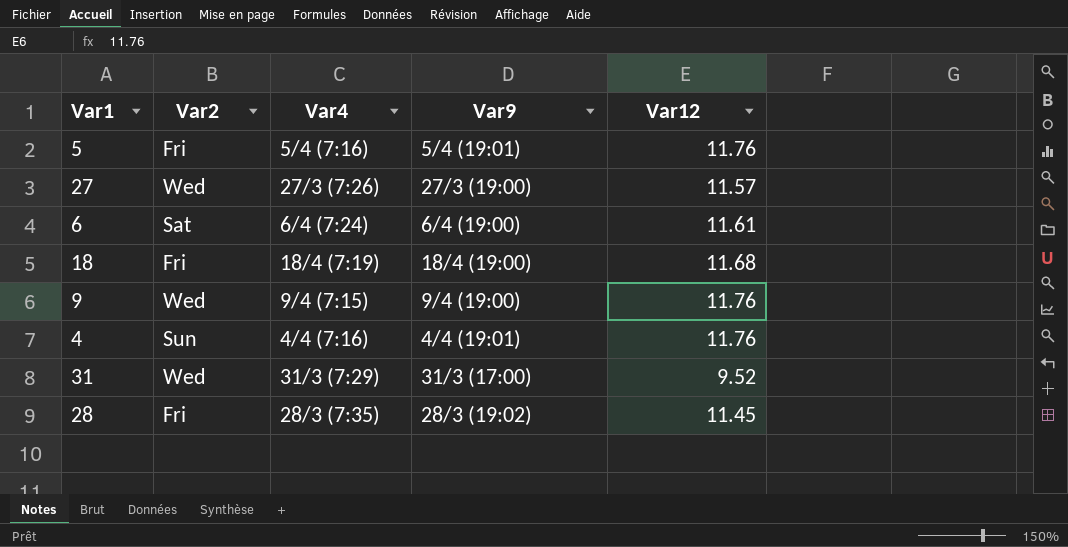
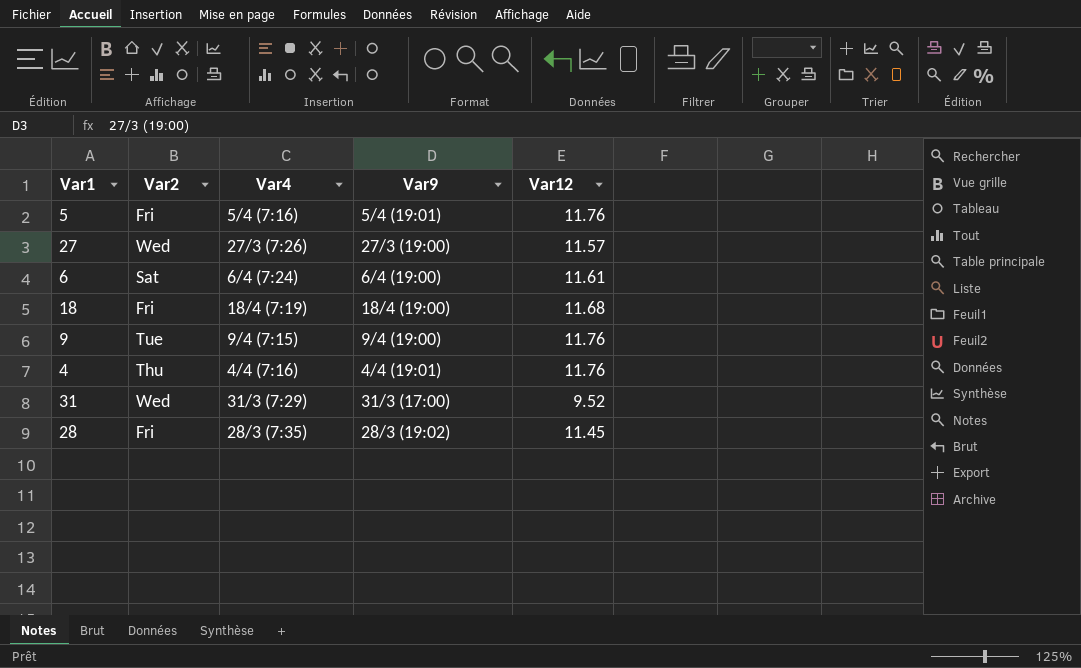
9 | Var2: Wed -> Tue
4 | Var2: Sun -> Thu

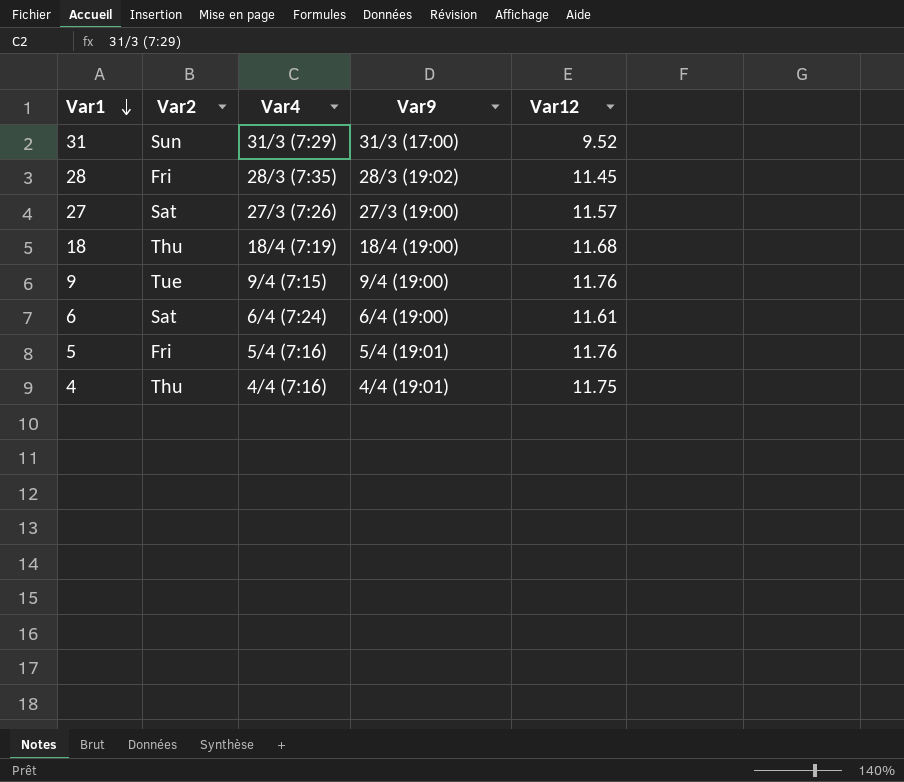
row order: none -> Var1 descending
31 | Var2: Wed -> Sun
27 | Var2: Wed -> Sat
18 | Var2: Fri -> Thu
4 | Var12: 11.76 -> 11.75

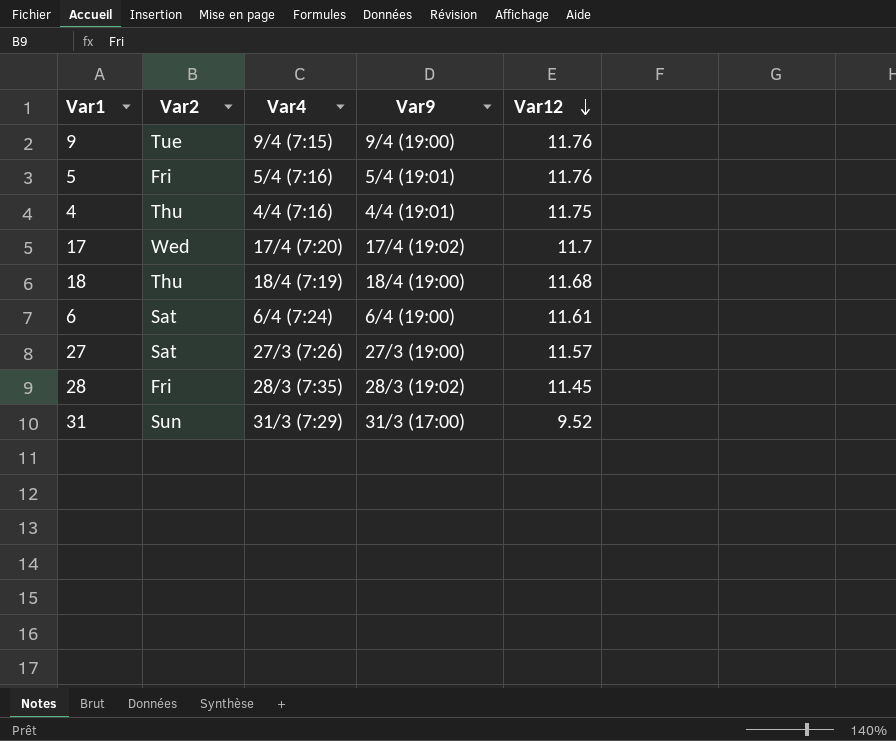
row order: Var1 descending -> Var12 descending
row 17: none -> Wed | 17/4 (7:20) | 17/4 (19:02) | 11.7

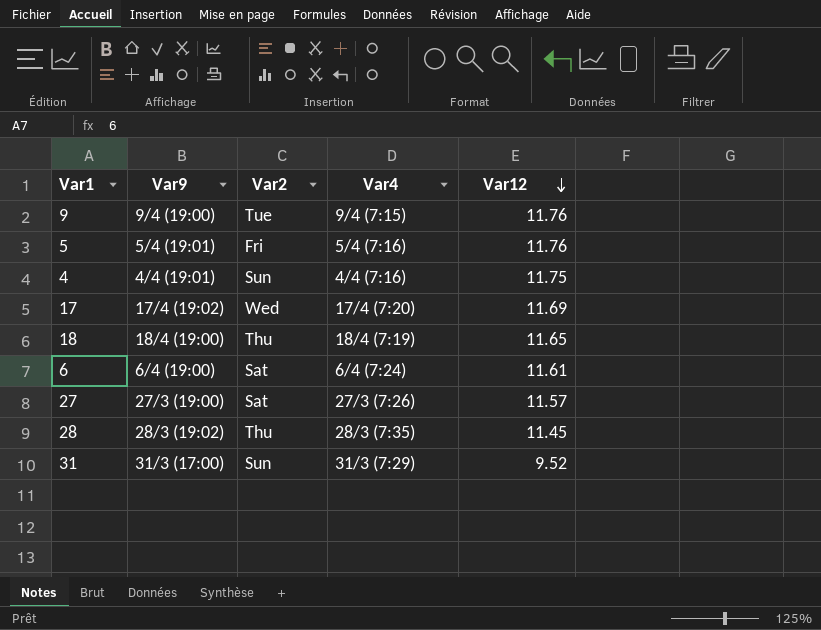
column Var9 | position: 4 -> 2
4 | Var2: Thu -> Sun
17 | Var12: 11.7 -> 11.69
18 | Var12: 11.68 -> 11.65
28 | Var2: Fri -> Thu

